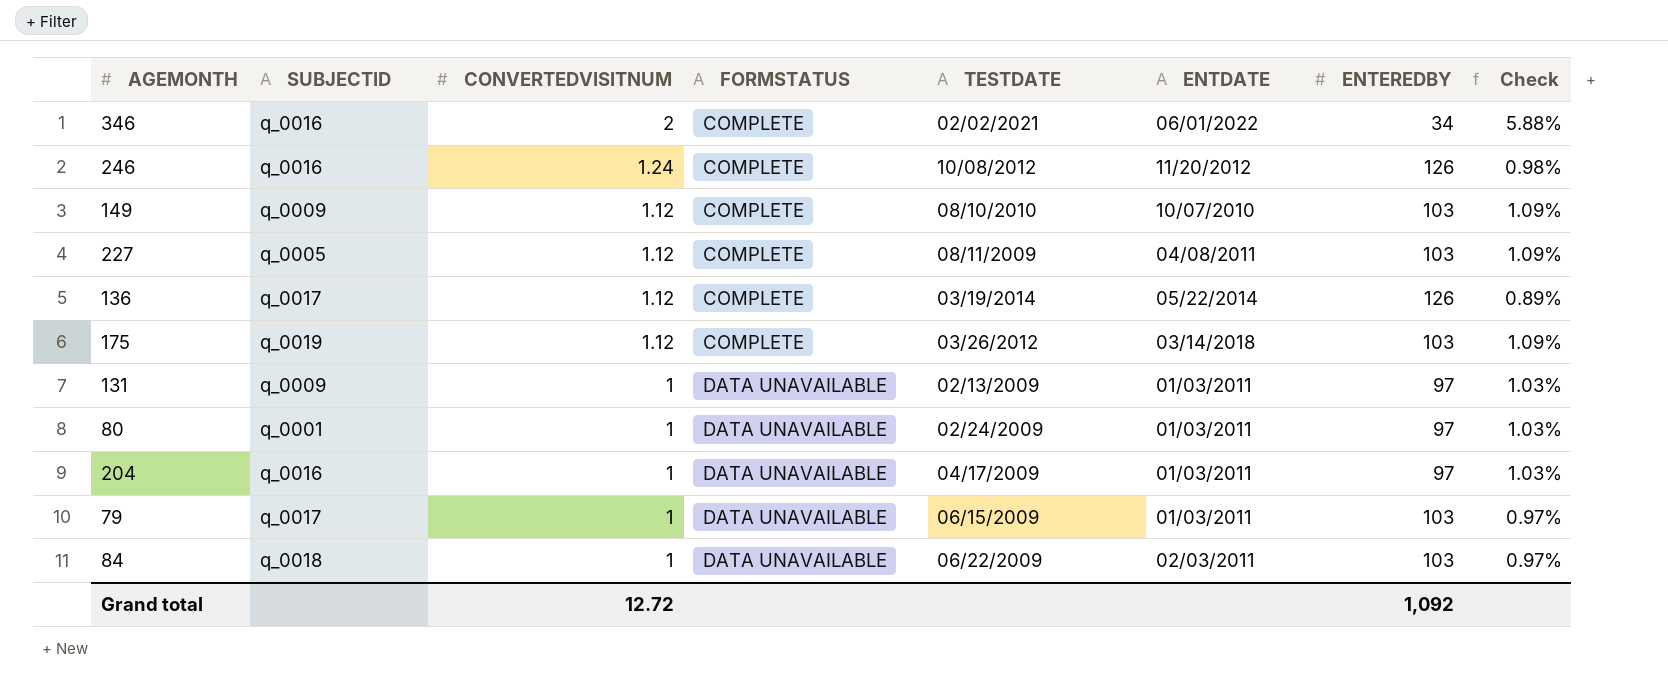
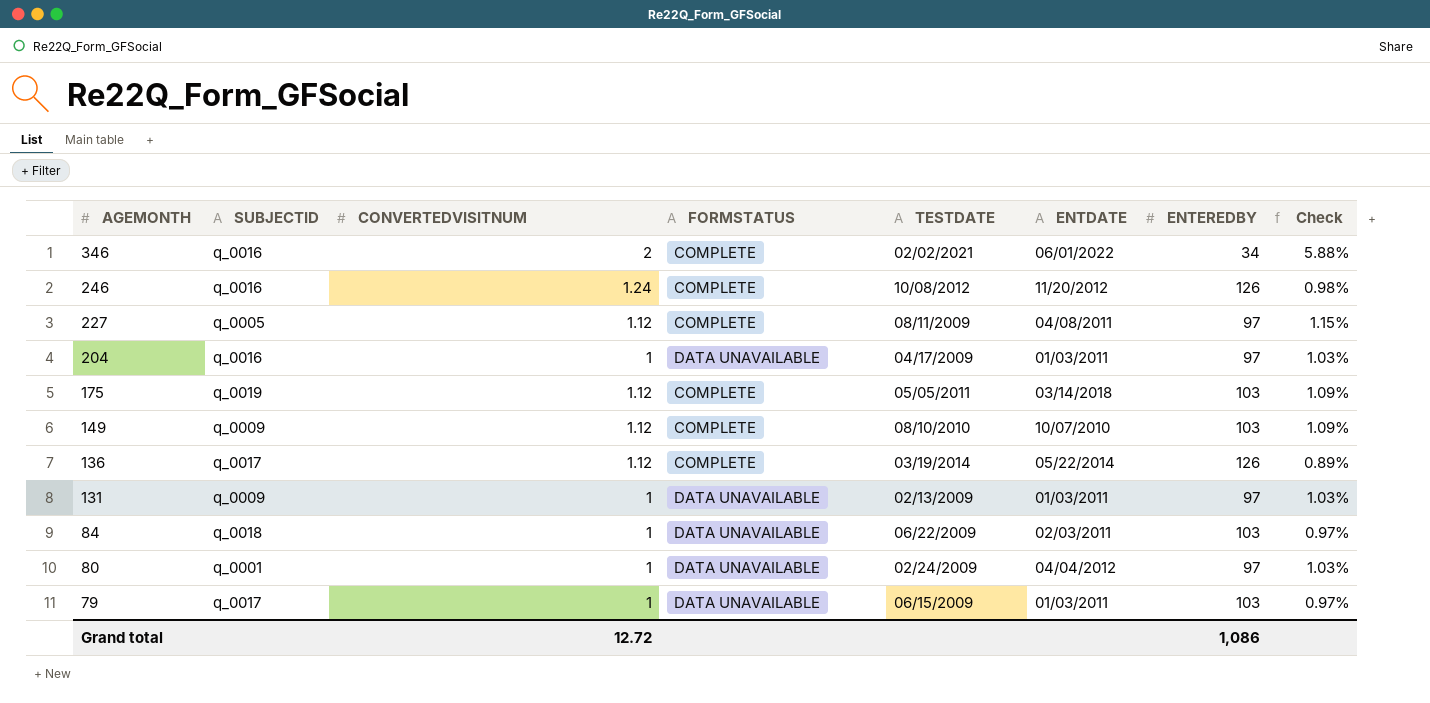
row order: CONVERTEDVISITNUM descending -> AGEMONTH descending
227 | ENTEREDBY: 103 -> 97
227 | Check: 1.09% -> 1.15%
175 | TESTDATE: 03/26/2012 -> 05/05/2011
80 | ENTDATE: 01/03/2011 -> 04/04/2012
Grand total | ENTEREDBY: 1,092 -> 1,086

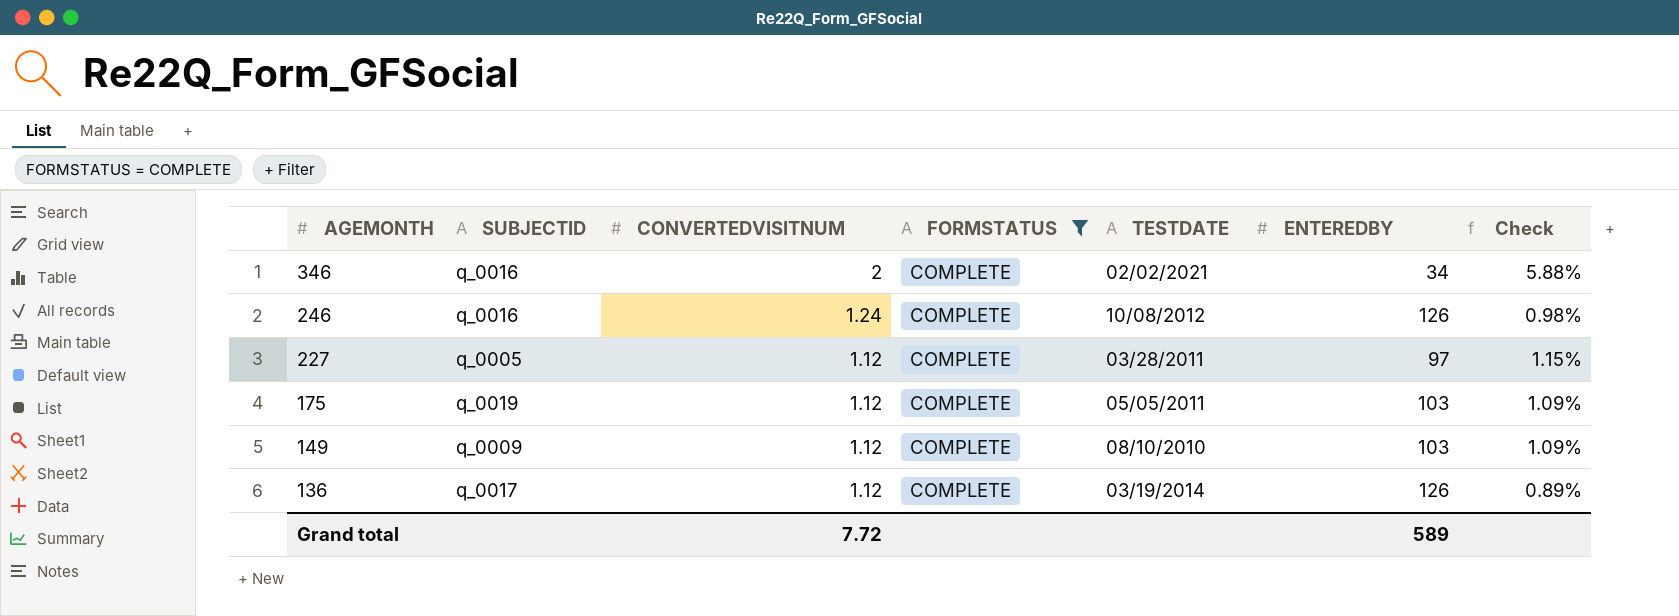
filter: none -> FORMSTATUS = COMPLETE
column ENTDATE | position: 6 -> none
227 | TESTDATE: 08/11/2009 -> 03/28/2011
Grand total | CONVERTEDVISITNUM: 12.72 -> 7.72
Grand total | ENTEREDBY: 1,086 -> 589

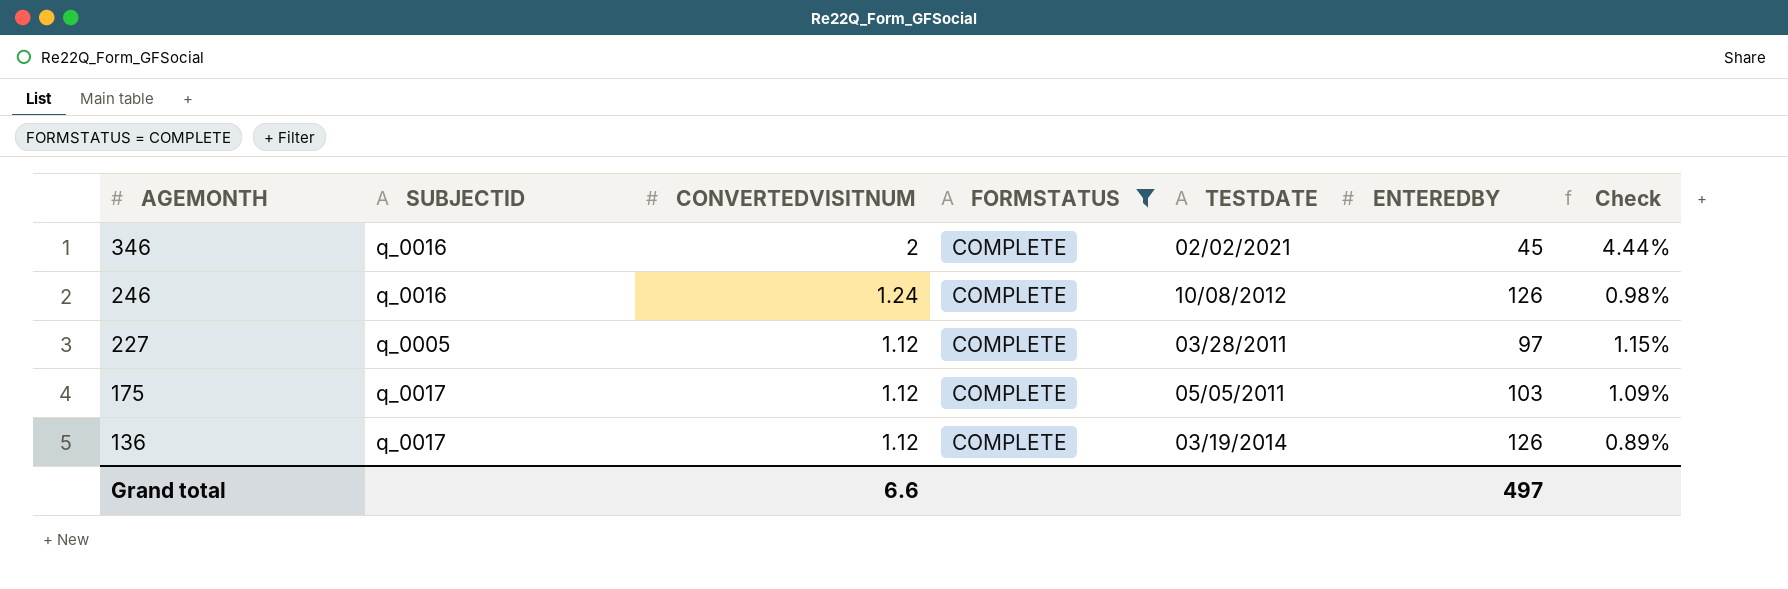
row 149: q_0009 | 1.12 | COMPLETE | 08/10/2010 | 103 | 1.09% -> none
346 | ENTEREDBY: 34 -> 45
346 | Check: 5.88% -> 4.44%
175 | SUBJECTID: q_0019 -> q_0017
Grand total | CONVERTEDVISITNUM: 7.72 -> 6.6
Grand total | ENTEREDBY: 589 -> 497

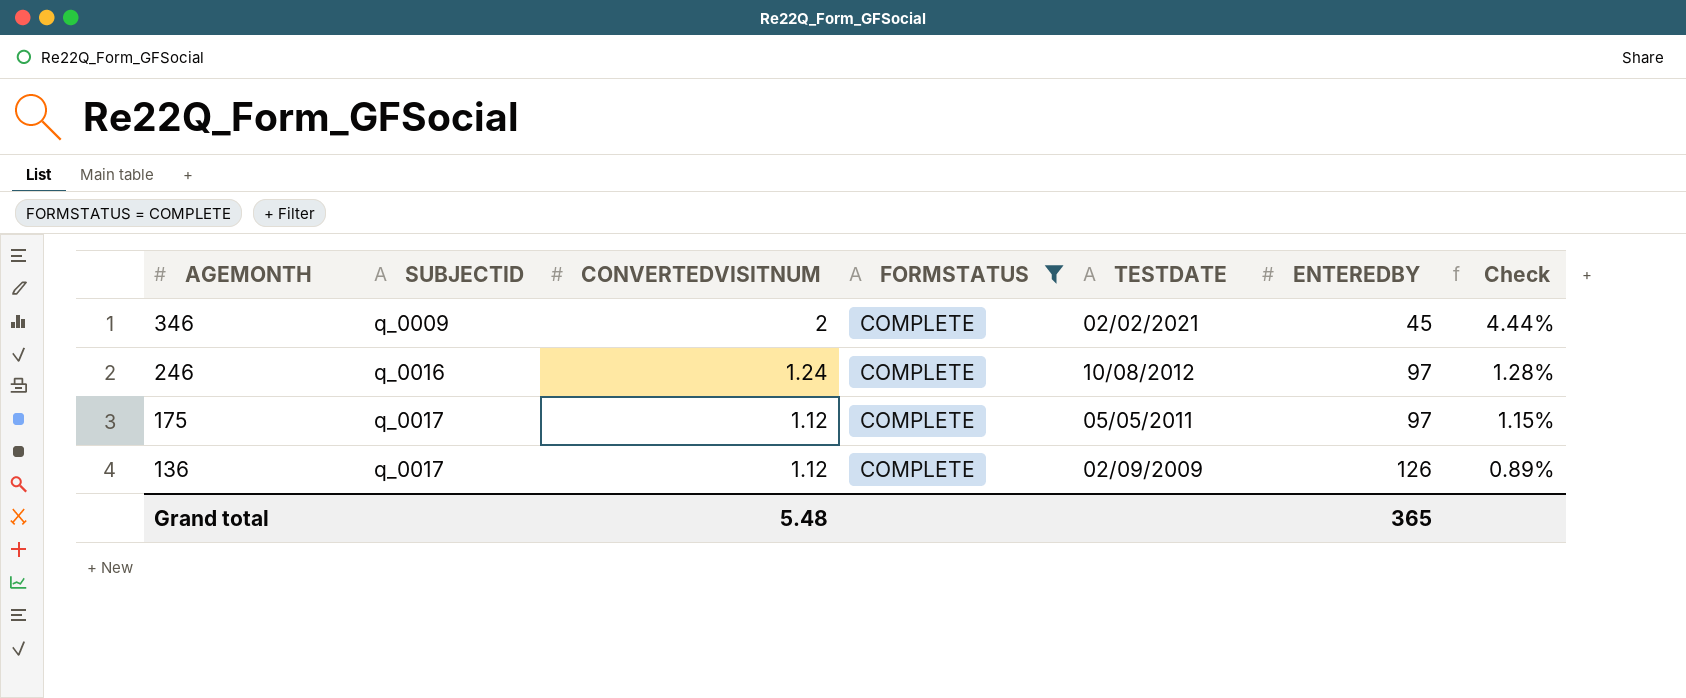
row 227: q_0005 | 1.12 | COMPLETE | 03/28/2011 | 97 | 1.15% -> none
346 | SUBJECTID: q_0016 -> q_0009
246 | ENTEREDBY: 126 -> 97
246 | Check: 0.98% -> 1.28%
175 | ENTEREDBY: 103 -> 97
175 | Check: 1.09% -> 1.15%
136 | TESTDATE: 03/19/2014 -> 02/09/2009
Grand total | CONVERTEDVISITNUM: 6.6 -> 5.48
Grand total | ENTEREDBY: 497 -> 365

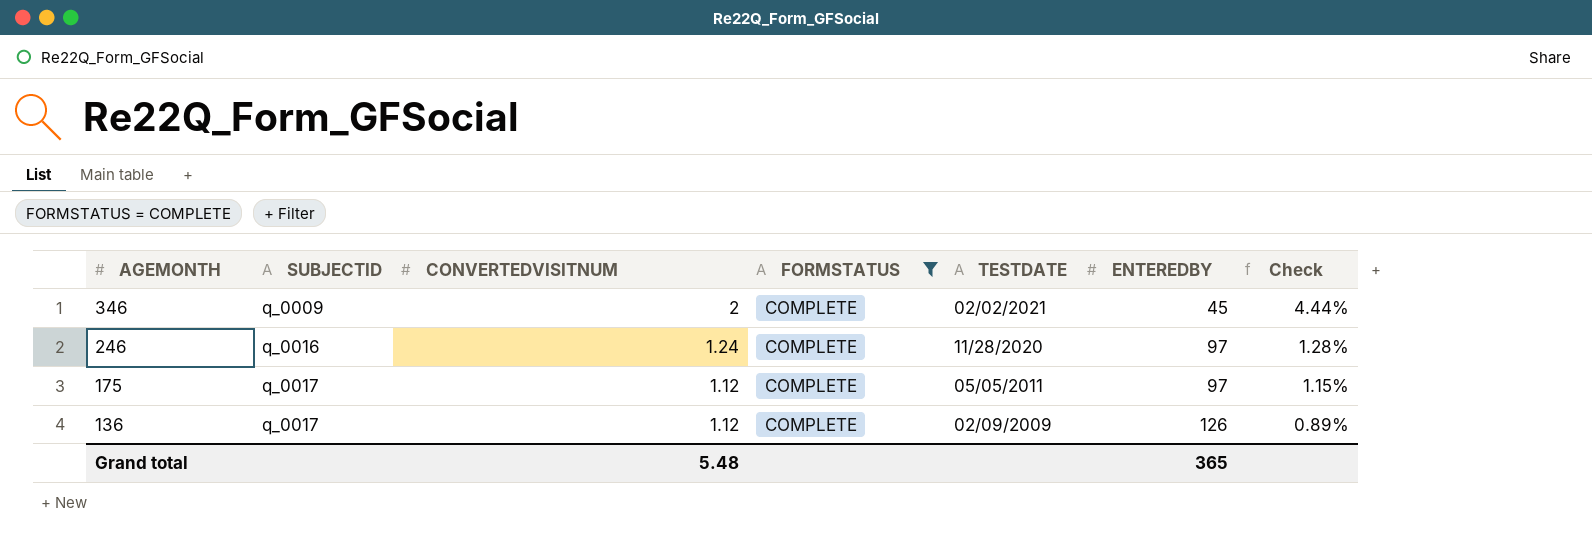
246 | TESTDATE: 10/08/2012 -> 11/28/2020

